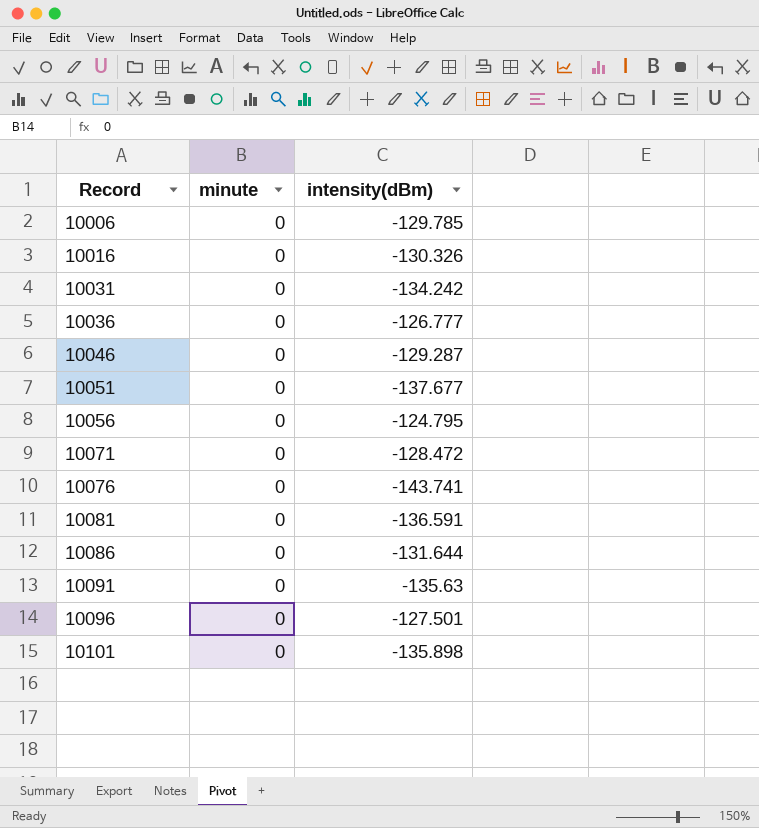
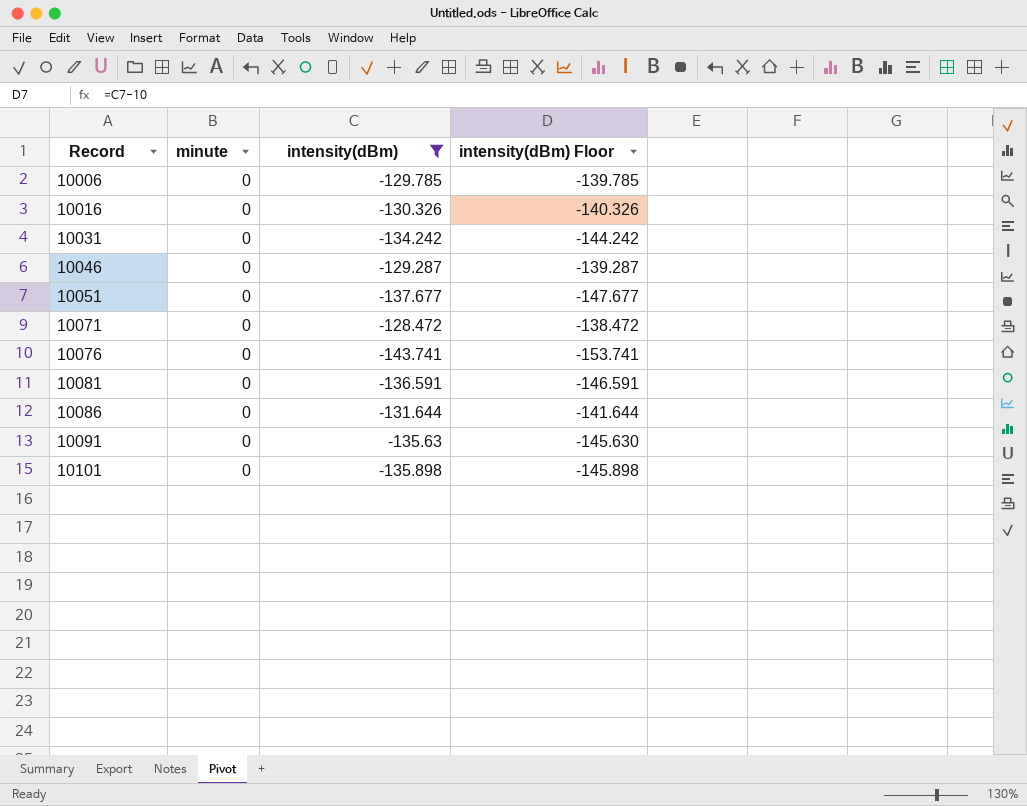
filter: none -> intensity(dBm) <= -128.472
column intensity(dBm) Floor | formula: none -> [intensity(dBm)] - 10

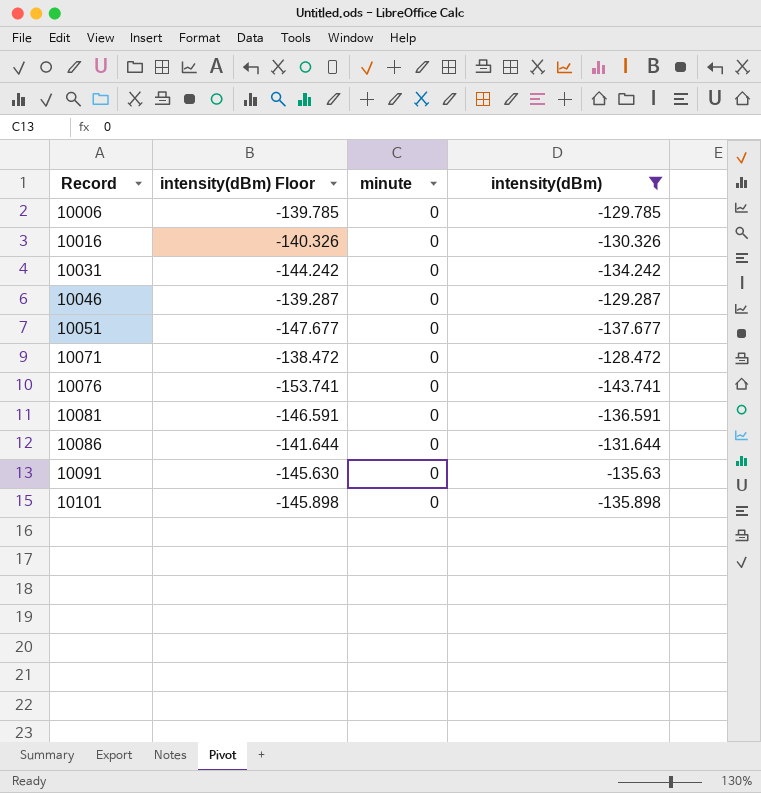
column intensity(dBm) Floor | position: 4 -> 2

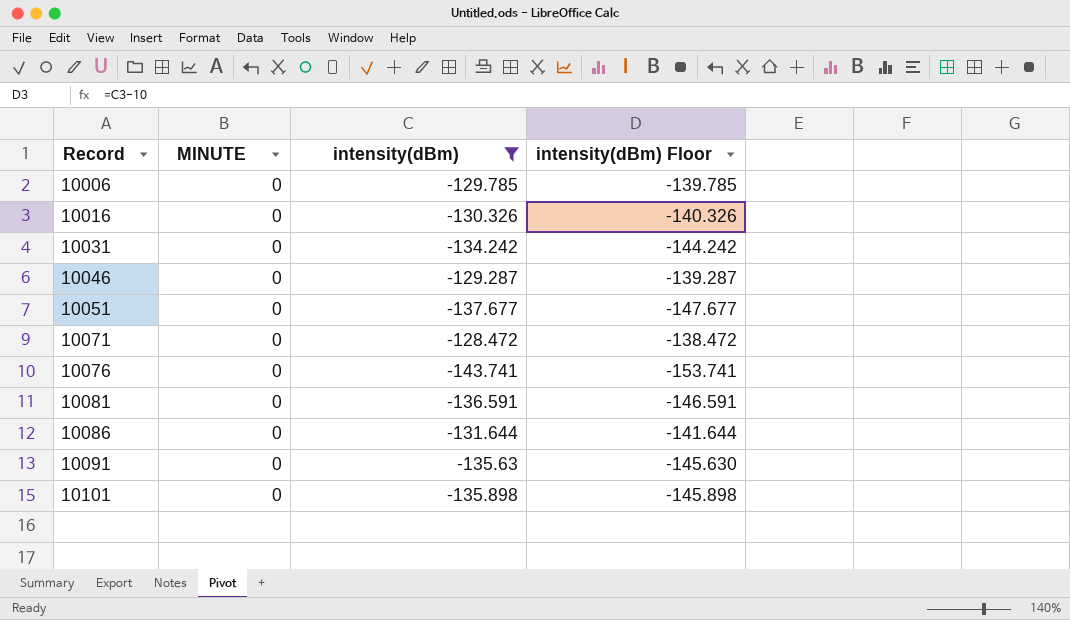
column name: minute -> MINUTE
column intensity(dBm) Floor | position: 2 -> 4

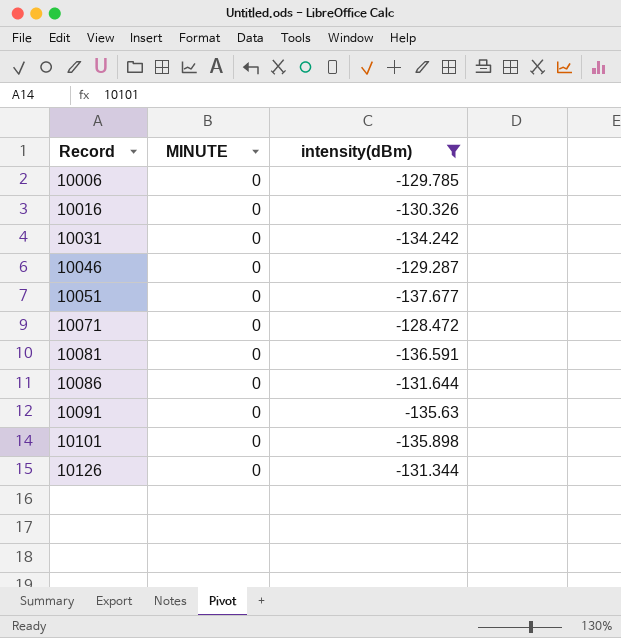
column intensity(dBm) Floor | formula: [intensity(dBm)] - 10 -> none
row 10076: 0 | -143.741 | -153.741 -> none
row 10126: none -> 0 | -131.344

